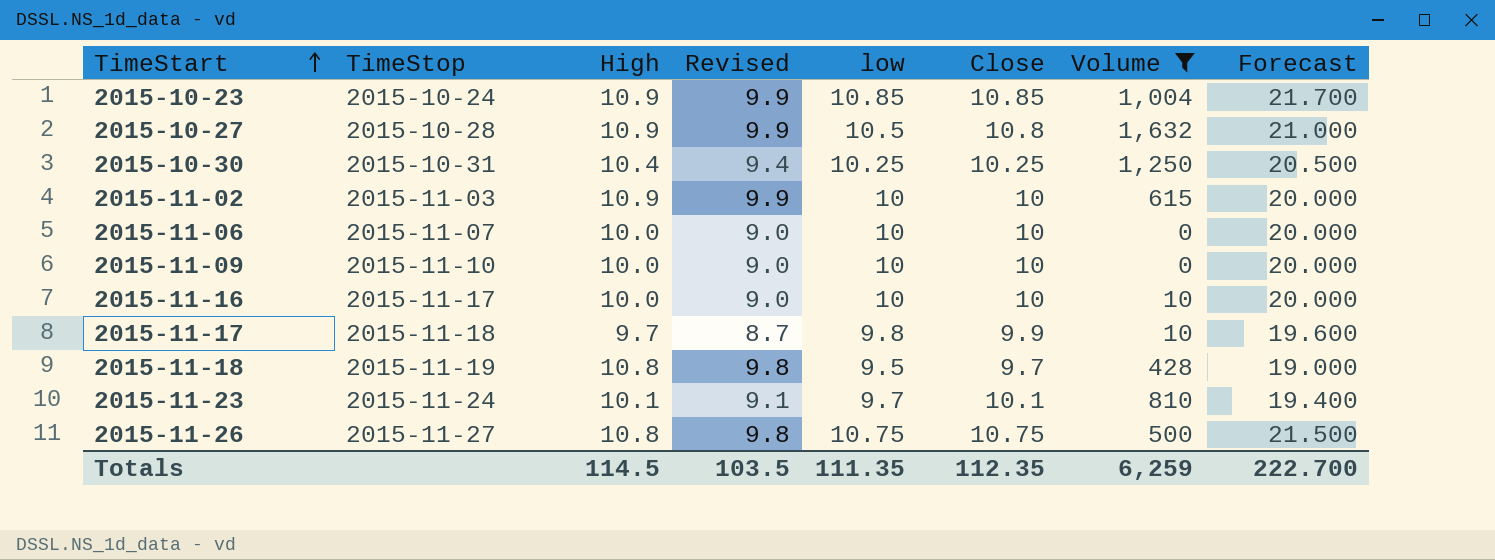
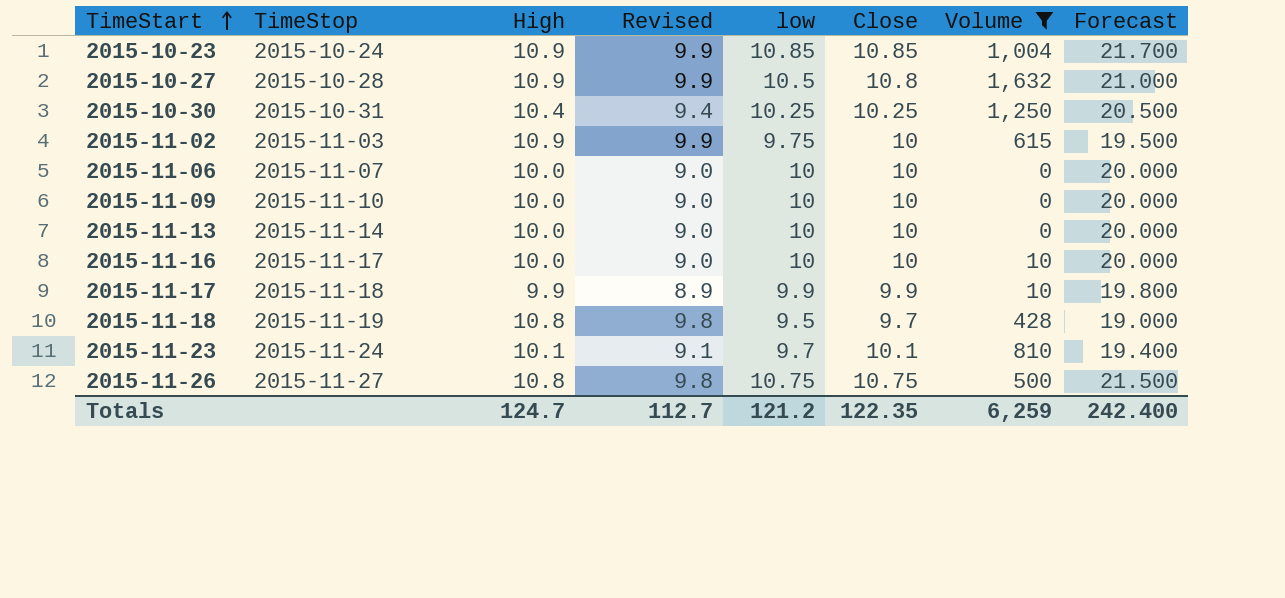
2015-11-02 | low: 10 -> 9.75
2015-11-02 | Forecast: 20.000 -> 19.500
row 2015-11-13: none -> 2015-11-14 | 10.0 | 9.0 | 10 | 10 | 0 | 20.000
2015-11-17 | High: 9.7 -> 9.9
2015-11-17 | Revised: 8.7 -> 8.9
2015-11-17 | low: 9.8 -> 9.9
2015-11-17 | Forecast: 19.600 -> 19.800
Totals | High: 114.5 -> 124.7
Totals | Revised: 103.5 -> 112.7
Totals | low: 111.35 -> 121.2
Totals | Close: 112.35 -> 122.35
Totals | Forecast: 222.700 -> 242.400

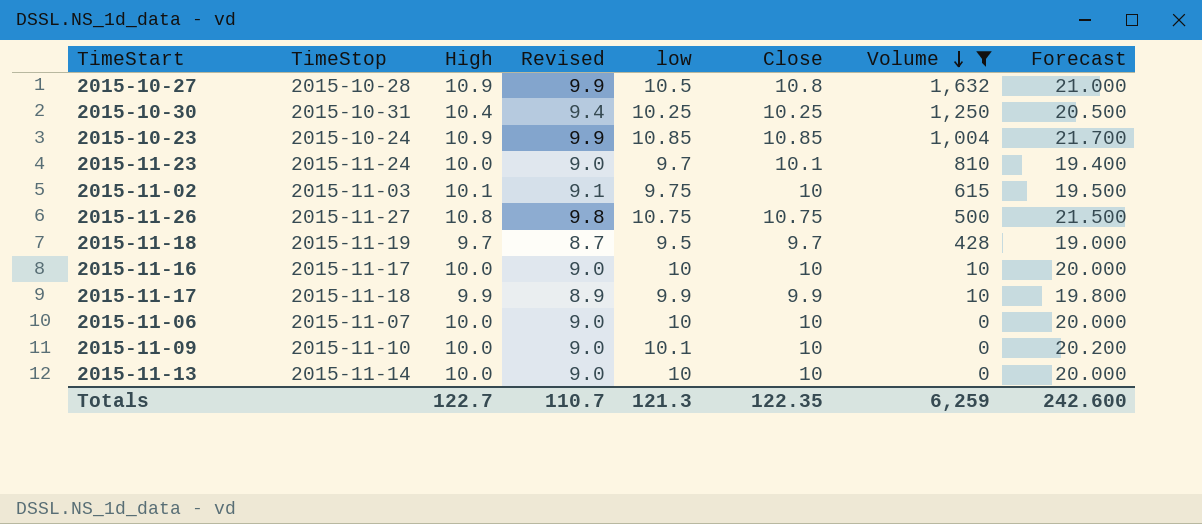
row order: TimeStart ascending -> Volume descending
2015-11-23 | High: 10.1 -> 10.0
2015-11-23 | Revised: 9.1 -> 9.0
2015-11-02 | High: 10.9 -> 10.1
2015-11-02 | Revised: 9.9 -> 9.1
2015-11-18 | High: 10.8 -> 9.7
2015-11-18 | Revised: 9.8 -> 8.7
2015-11-09 | low: 10 -> 10.1
2015-11-09 | Forecast: 20.000 -> 20.200
Totals | High: 124.7 -> 122.7
Totals | Revised: 112.7 -> 110.7
Totals | low: 121.2 -> 121.3
Totals | Forecast: 242.400 -> 242.600

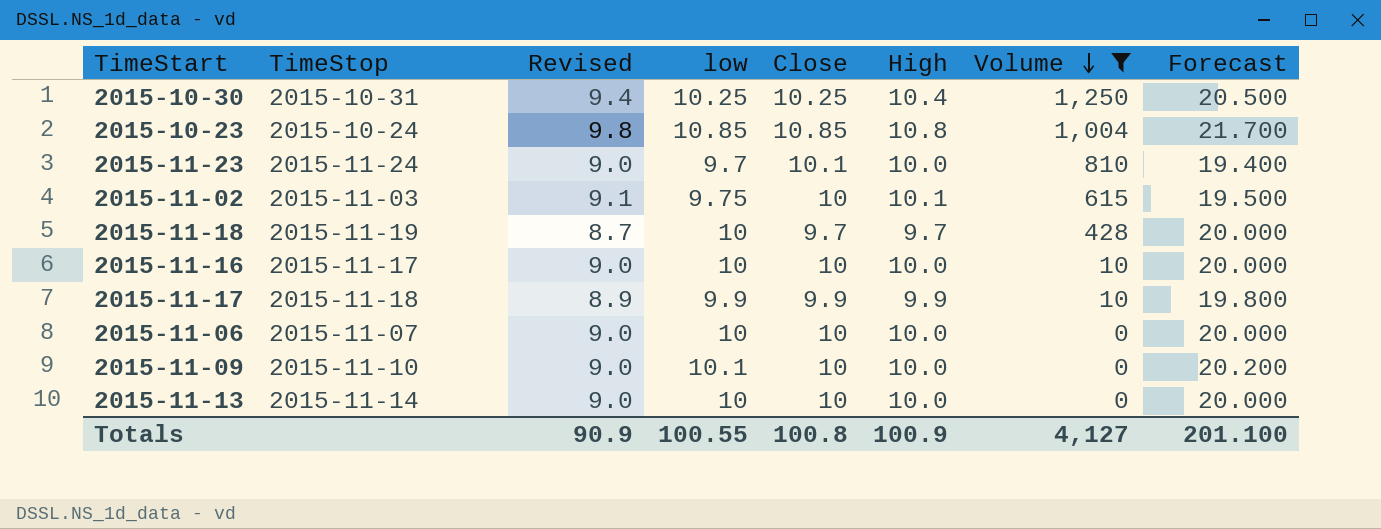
column High | position: 3 -> 6
row 2015-10-27: 2015-10-28 | 10.9 | 9.9 | 10.5 | 10.8 | 1,632 | 21.000 -> none
row 2015-11-26: 2015-11-27 | 10.8 | 9.8 | 10.75 | 10.75 | 500 | 21.500 -> none
2015-10-23 | Revised: 9.9 -> 9.8
2015-10-23 | High: 10.9 -> 10.8
2015-11-18 | low: 9.5 -> 10
2015-11-18 | Forecast: 19.000 -> 20.000
Totals | Revised: 110.7 -> 90.9
Totals | low: 121.3 -> 100.55
Totals | Close: 122.35 -> 100.8
Totals | High: 122.7 -> 100.9
Totals | Volume: 6,259 -> 4,127
Totals | Forecast: 242.600 -> 201.100

